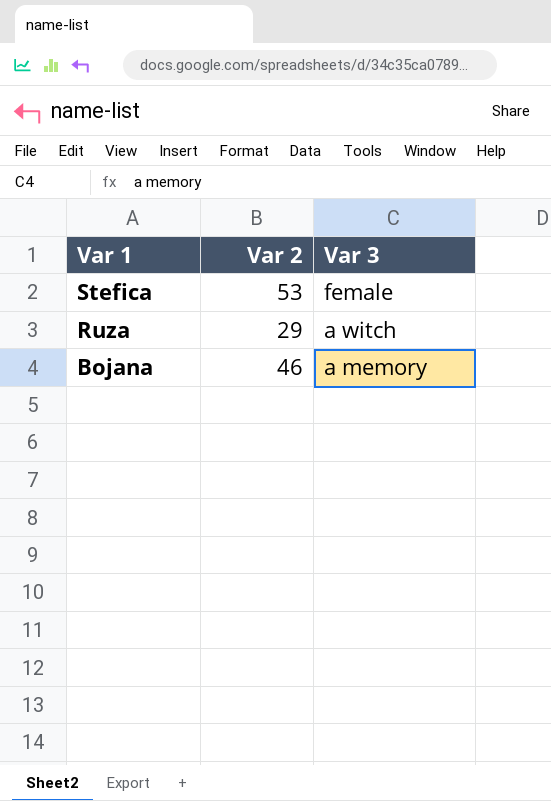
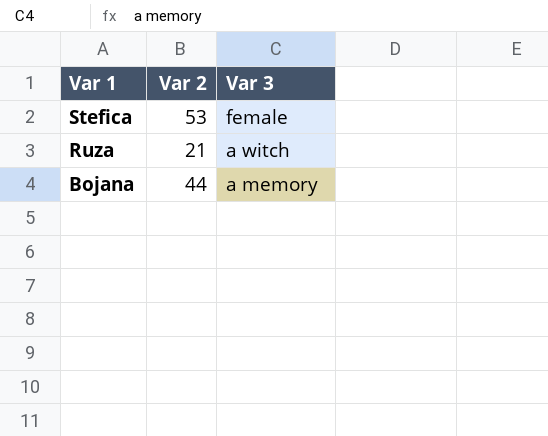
Ruza | Var 2: 29 -> 21
Bojana | Var 2: 46 -> 44

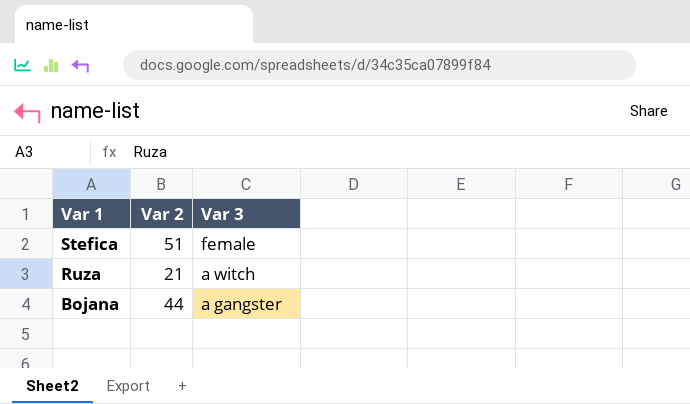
Stefica | Var 2: 53 -> 51
Bojana | Var 3: a memory -> a gangster

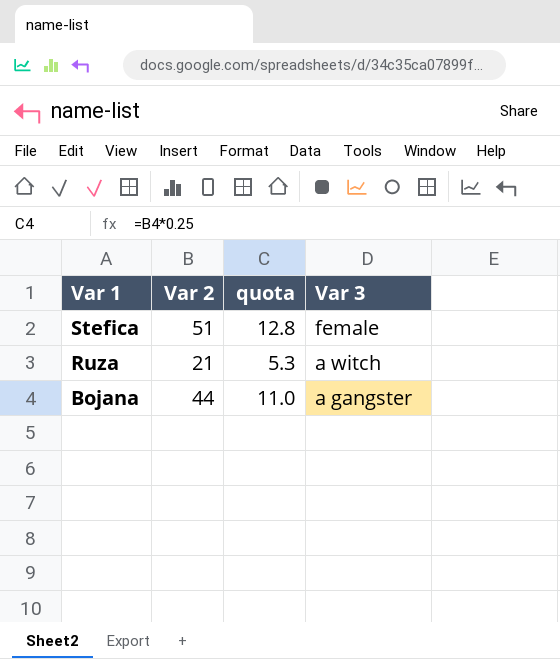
column quota | formula: none -> [Var 2] * 0.25

